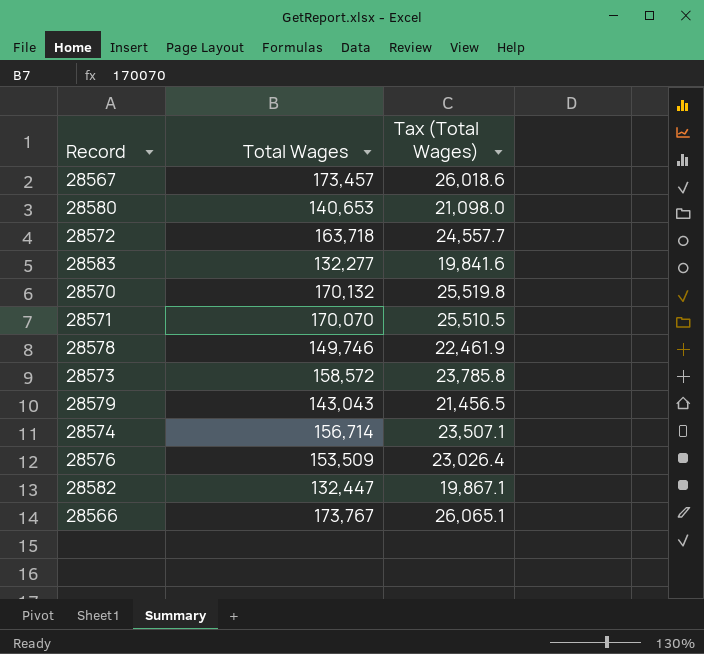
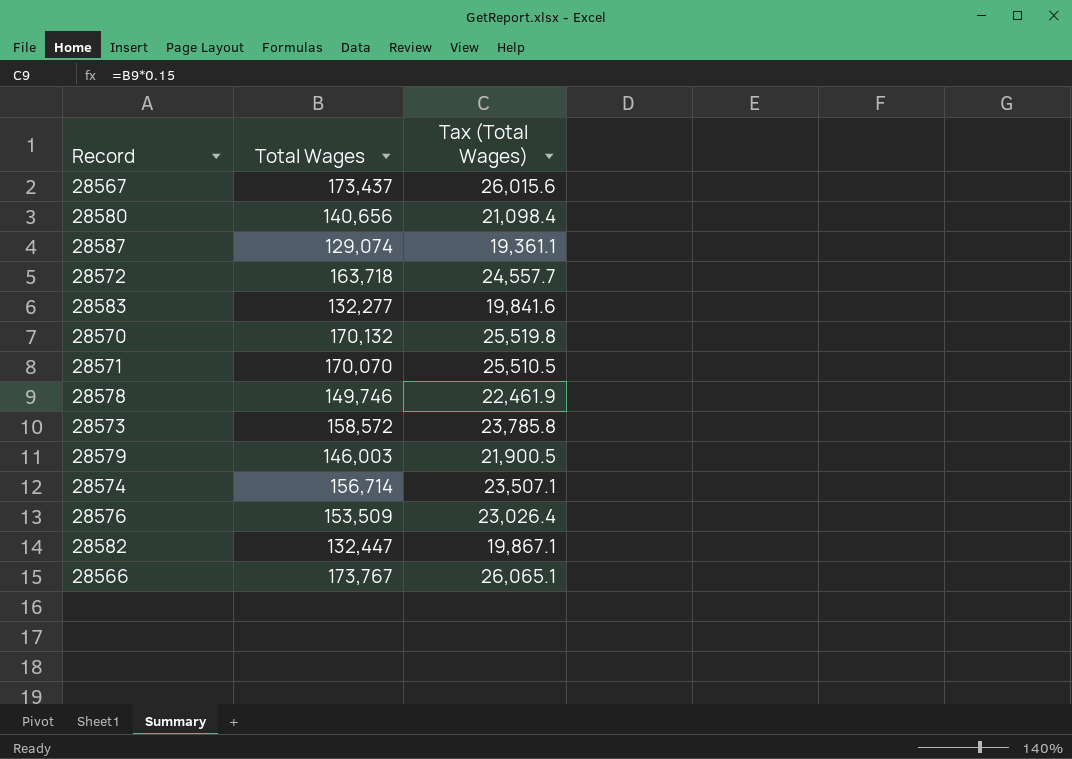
28567 | Total Wages: 173,457 -> 173,437
28567 | Tax (Total Wages): 26,018.6 -> 26,015.6
28580 | Total Wages: 140,653 -> 140,656
28580 | Tax (Total Wages): 21,098.0 -> 21,098.4
row 28587: none -> 129,074 | 19,361.1
28579 | Total Wages: 143,043 -> 146,003
28579 | Tax (Total Wages): 21,456.5 -> 21,900.5

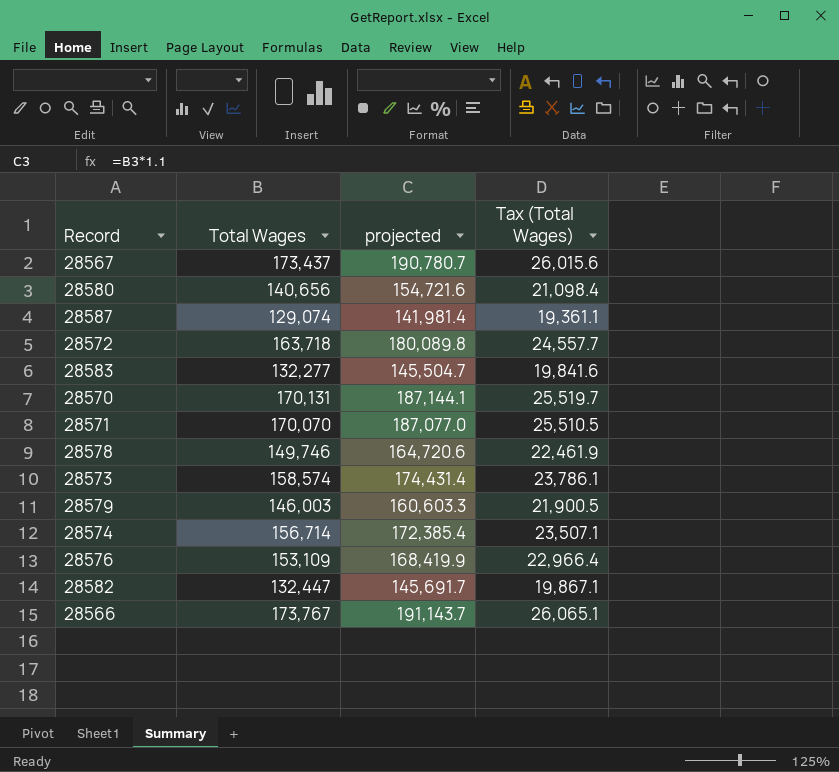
column projected | formula: none -> [Total Wages] * 1.1
28570 | Total Wages: 170,132 -> 170,131
28570 | Tax (Total Wages): 25,519.8 -> 25,519.7
28573 | Total Wages: 158,572 -> 158,574
28573 | Tax (Total Wages): 23,785.8 -> 23,786.1
28576 | Total Wages: 153,509 -> 153,109
28576 | Tax (Total Wages): 23,026.4 -> 22,966.4

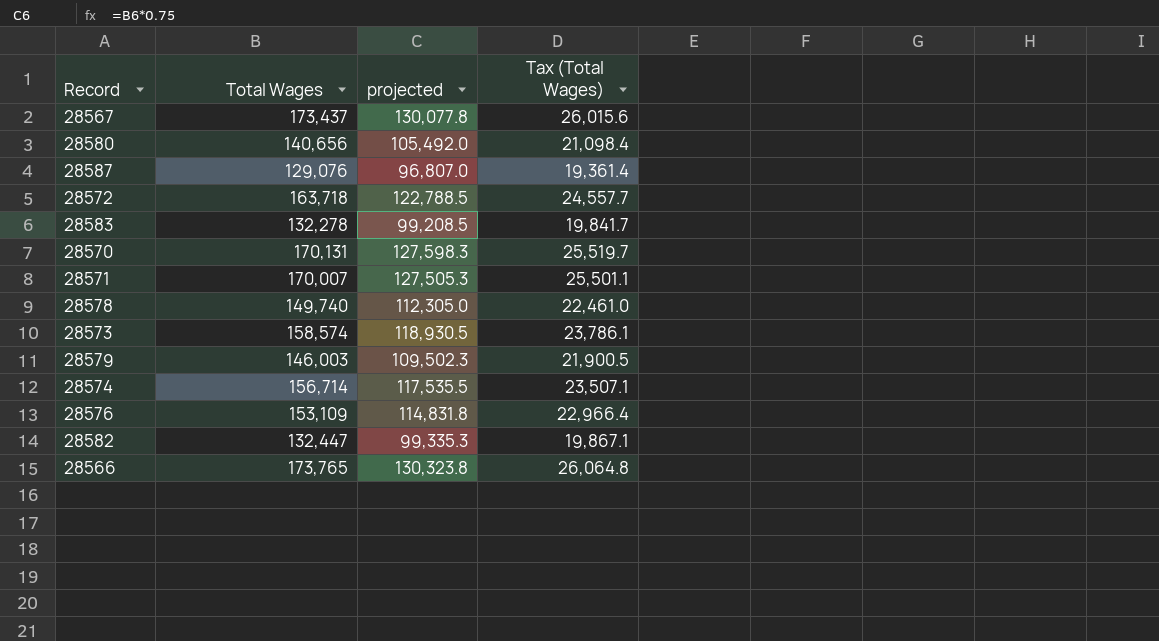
column projected | formula: [Total Wages] * 1.1 -> [Total Wages] * 0.75
28587 | Total Wages: 129,074 -> 129,076
28587 | Tax (Total Wages): 19,361.1 -> 19,361.4
28583 | Total Wages: 132,277 -> 132,278
28583 | Tax (Total Wages): 19,841.6 -> 19,841.7
28571 | Total Wages: 170,070 -> 170,007
28571 | Tax (Total Wages): 25,510.5 -> 25,501.1
28578 | Total Wages: 149,746 -> 149,740
28578 | Tax (Total Wages): 22,461.9 -> 22,461.0
28566 | Total Wages: 173,767 -> 173,765
28566 | Tax (Total Wages): 26,065.1 -> 26,064.8

